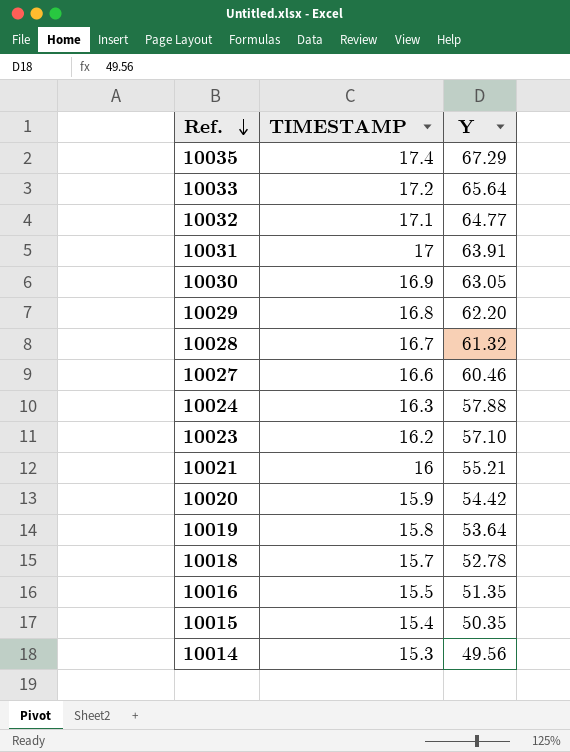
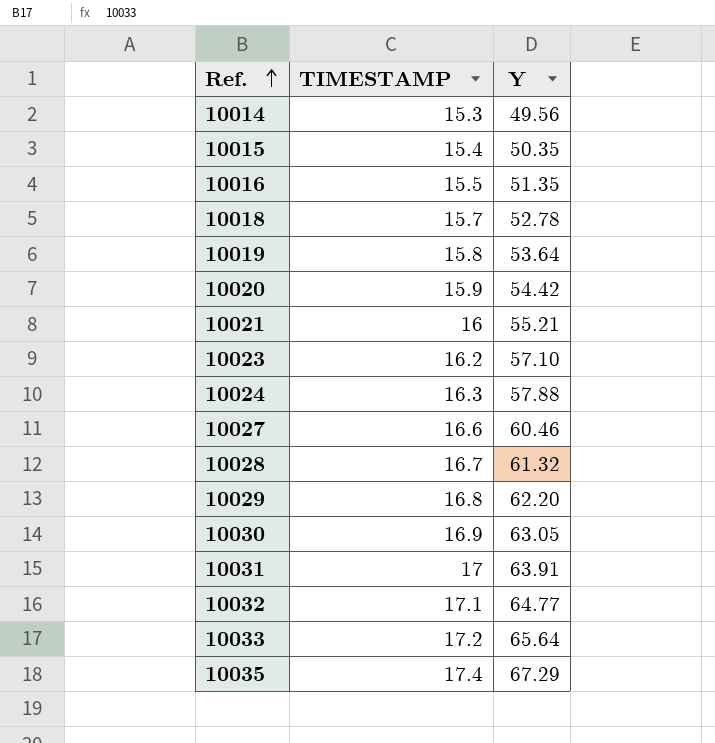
row order: Ref. descending -> Ref. ascending

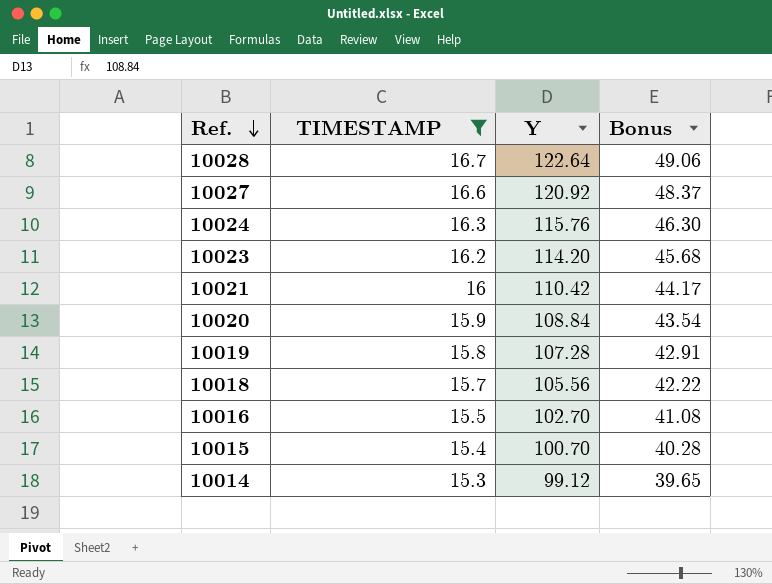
filter: none -> TIMESTAMP <= 16.7
row order: Ref. ascending -> Ref. descending
column Bonus | formula: none -> [Y] * 0.4
10028 | Y: 61.32 -> 122.64
10027 | Y: 60.46 -> 120.92
10024 | Y: 57.88 -> 115.76
10023 | Y: 57.10 -> 114.20
10021 | Y: 55.21 -> 110.42
10020 | Y: 54.42 -> 108.84
10019 | Y: 53.64 -> 107.28
10018 | Y: 52.78 -> 105.56
10016 | Y: 51.35 -> 102.70
10015 | Y: 50.35 -> 100.70
10014 | Y: 49.56 -> 99.12

